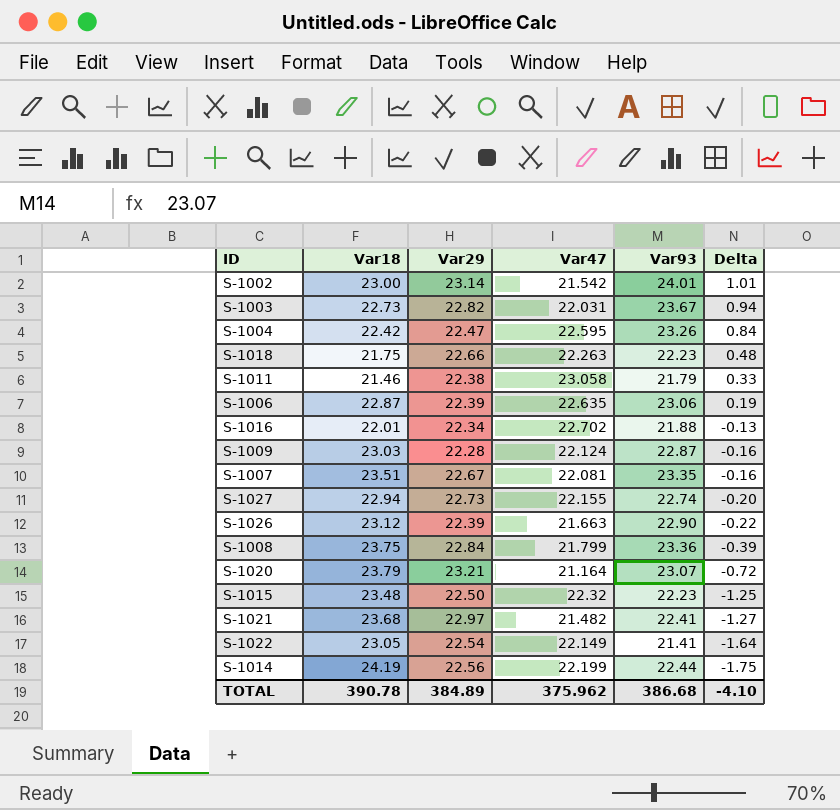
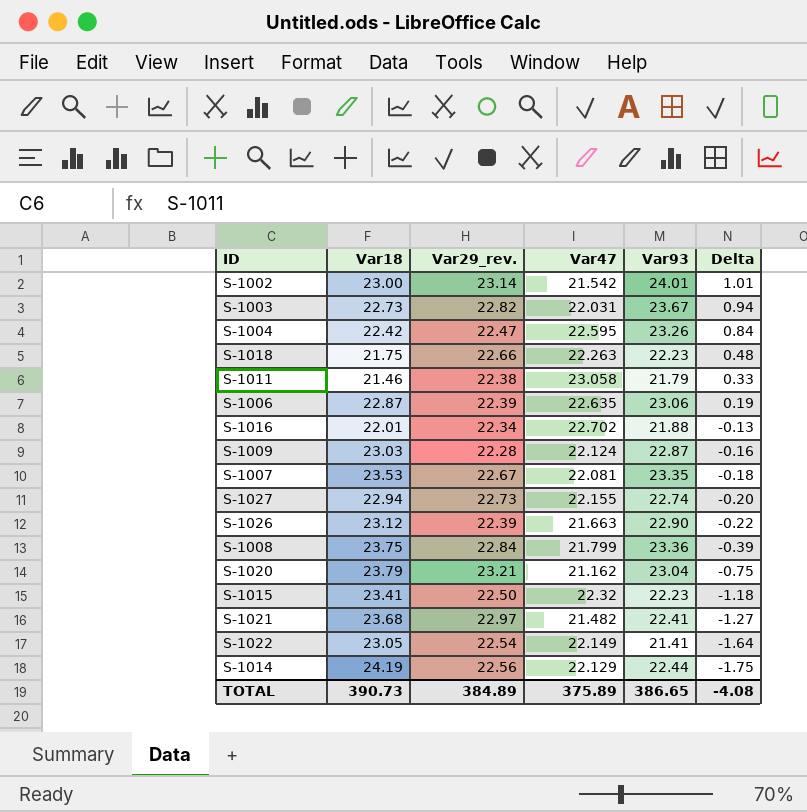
column name: Var29 -> Var29_rev.
S-1007 | Var18: 23.51 -> 23.53
S-1007 | Delta: -0.16 -> -0.18
S-1020 | Var47: 21.164 -> 21.162
S-1020 | Var93: 23.07 -> 23.04
S-1020 | Delta: -0.72 -> -0.75
S-1015 | Var18: 23.48 -> 23.41
S-1015 | Delta: -1.25 -> -1.18
S-1014 | Var47: 22.199 -> 22.129
TOTAL | Var18: 390.78 -> 390.73
TOTAL | Var47: 375.962 -> 375.89
TOTAL | Var93: 386.68 -> 386.65
TOTAL | Delta: -4.10 -> -4.08

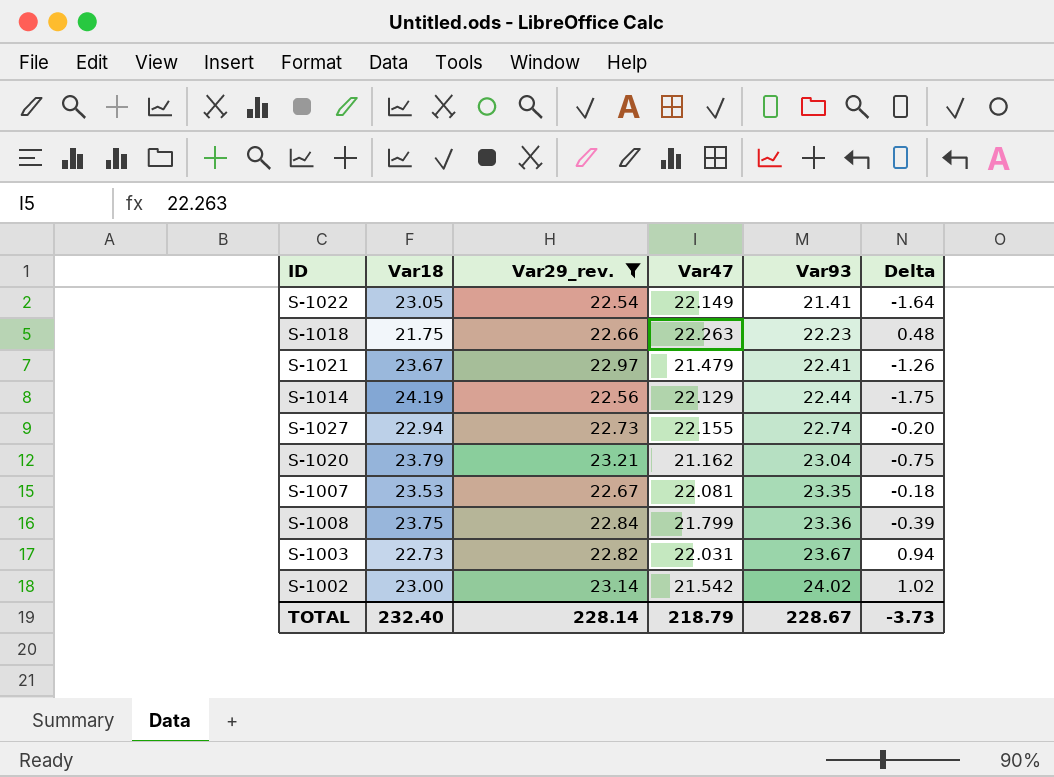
filter: none -> Var29_rev. >= 22.54
row order: Delta descending -> Var93 ascending
S-1021 | Var18: 23.68 -> 23.67
S-1021 | Var47: 21.482 -> 21.479
S-1021 | Delta: -1.27 -> -1.26
S-1002 | Var93: 24.01 -> 24.02
S-1002 | Delta: 1.01 -> 1.02
TOTAL | Var18: 390.73 -> 232.40
TOTAL | Var29_rev.: 384.89 -> 228.14
TOTAL | Var47: 375.89 -> 218.79
TOTAL | Var93: 386.65 -> 228.67
TOTAL | Delta: -4.08 -> -3.73

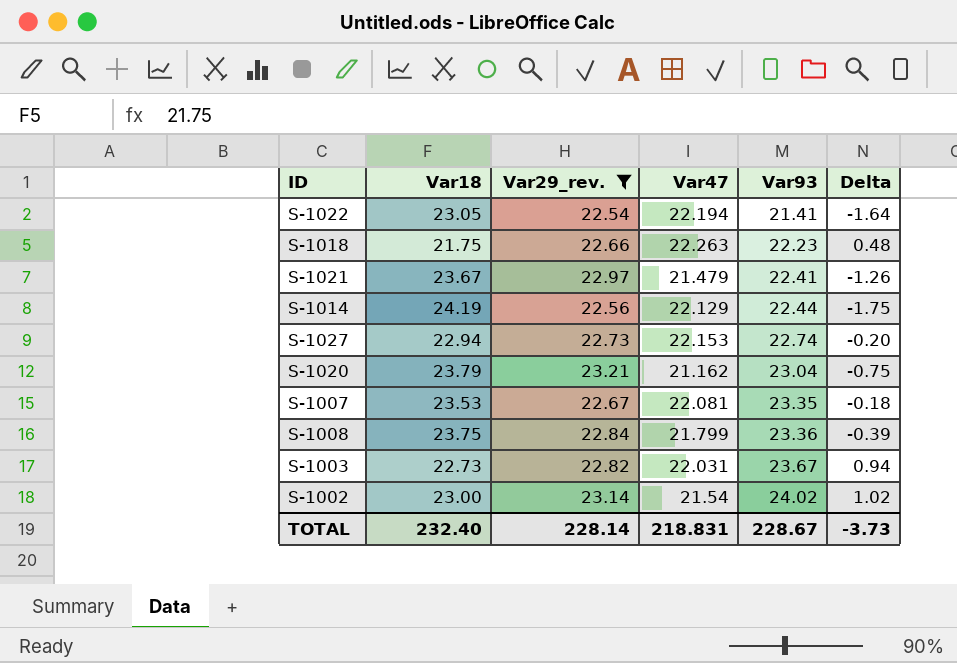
S-1022 | Var47: 22.149 -> 22.194
S-1027 | Var47: 22.155 -> 22.153
S-1002 | Var47: 21.542 -> 21.54
TOTAL | Var47: 218.79 -> 218.831

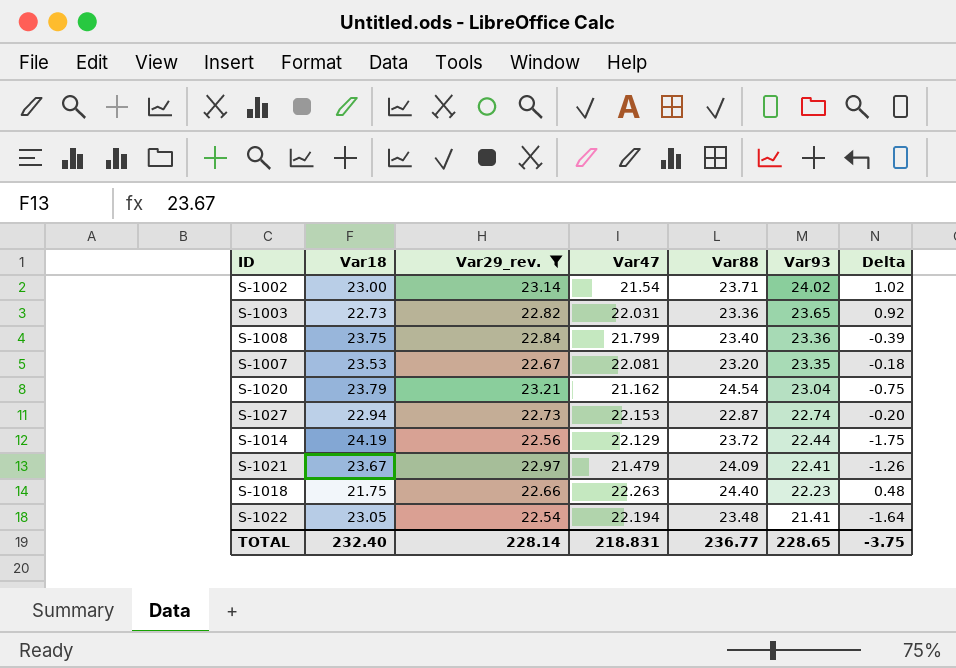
row order: Var93 ascending -> Var93 descending
column Var88 | position: none -> 5
S-1003 | Var93: 23.67 -> 23.65
S-1003 | Delta: 0.94 -> 0.92
TOTAL | Var93: 228.67 -> 228.65
TOTAL | Delta: -3.73 -> -3.75

